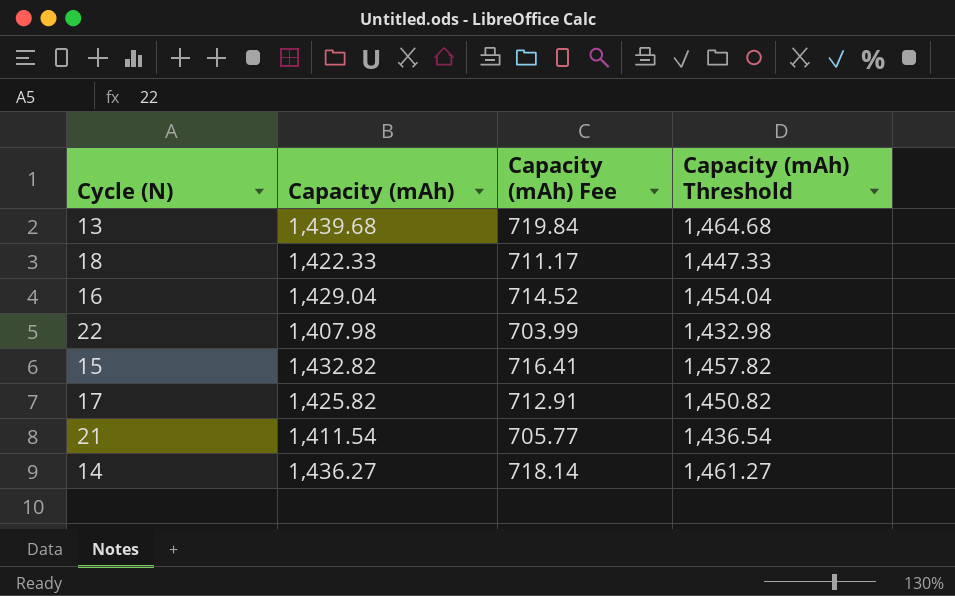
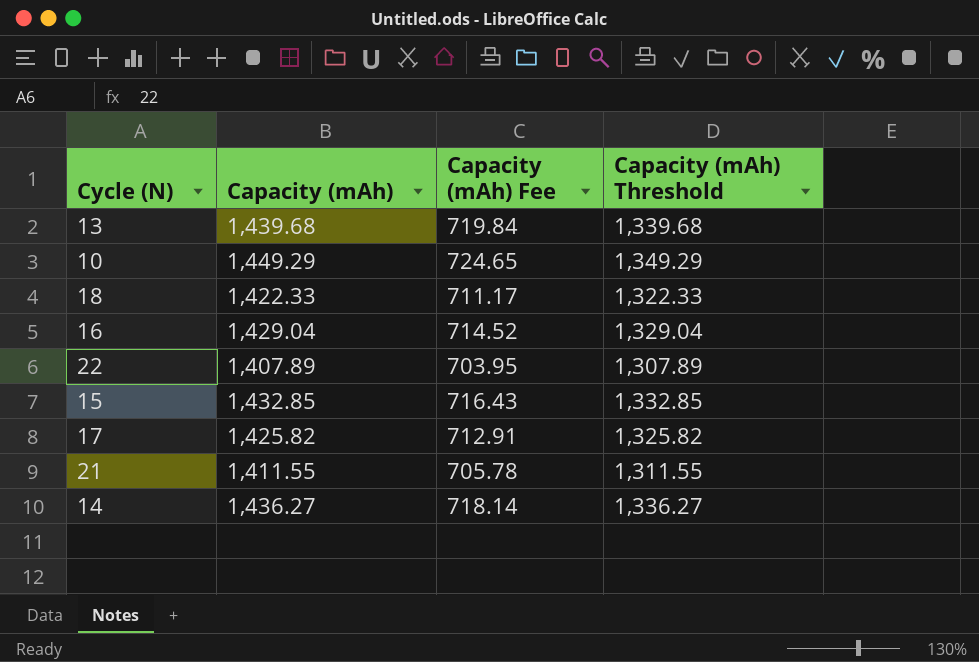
column Capacity (mAh) Threshold | formula: [Capacity (mAh)] + 25 -> [Capacity (mAh)] - 100
row 10: none -> 1,449.29 | 724.65 | 1,349.29
22 | Capacity (mAh): 1,407.98 -> 1,407.89
22 | Capacity (mAh) Fee: 703.99 -> 703.95
15 | Capacity (mAh): 1,432.82 -> 1,432.85
15 | Capacity (mAh) Fee: 716.41 -> 716.43
21 | Capacity (mAh): 1,411.54 -> 1,411.55
21 | Capacity (mAh) Fee: 705.77 -> 705.78

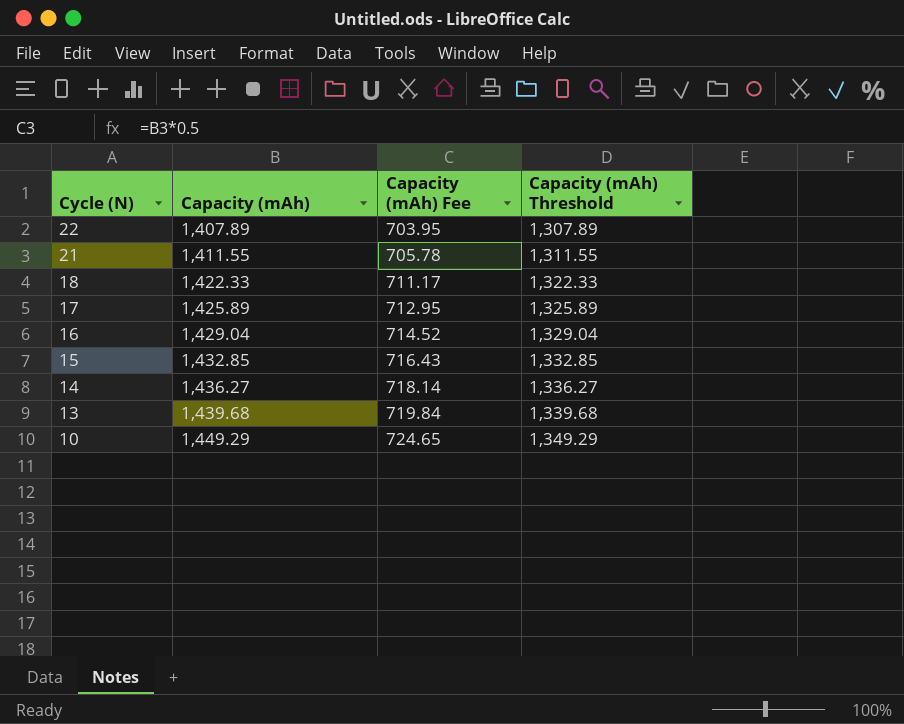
row order: none -> Cycle (N) descending
17 | Capacity (mAh): 1,425.82 -> 1,425.89
17 | Capacity (mAh) Fee: 712.91 -> 712.95
17 | Capacity (mAh) Threshold: 1,325.82 -> 1,325.89

